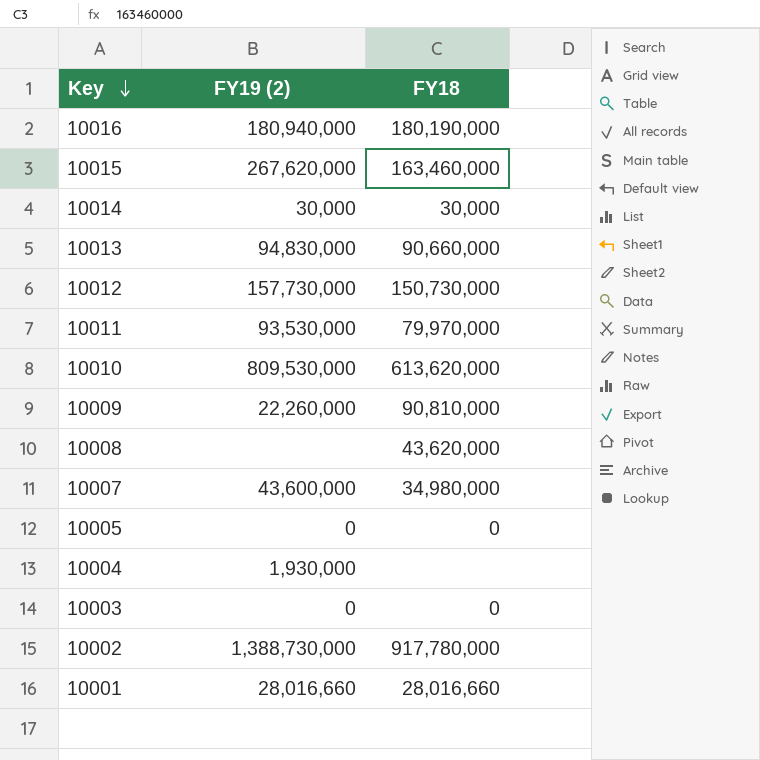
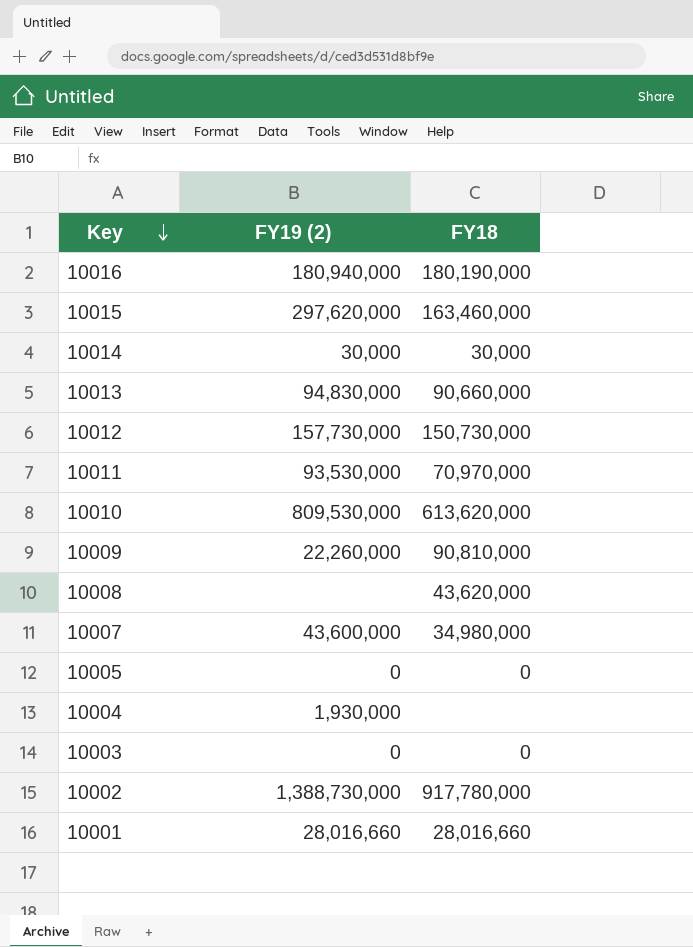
10015 | FY19 (2): 267,620,000 -> 297,620,000
10011 | FY18: 79,970,000 -> 70,970,000

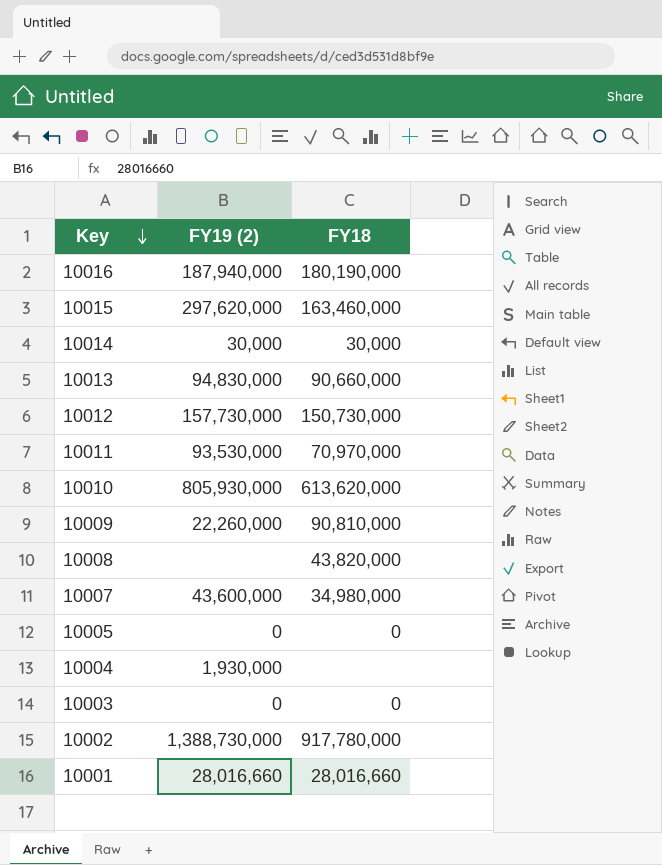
10016 | FY19 (2): 180,940,000 -> 187,940,000
10010 | FY19 (2): 809,530,000 -> 805,930,000
10008 | FY18: 43,620,000 -> 43,820,000

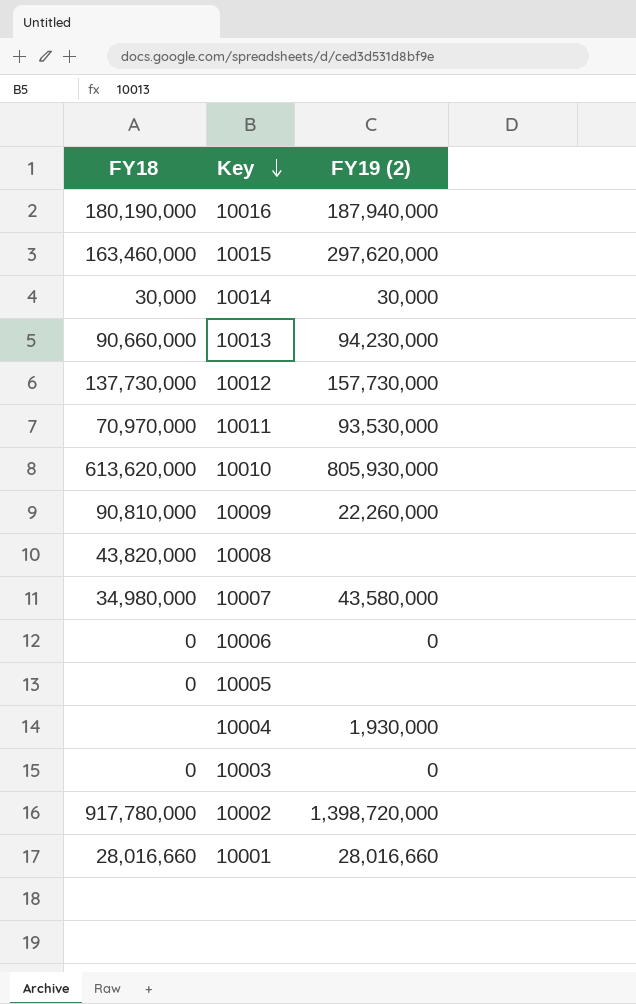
column FY18 | position: 3 -> 1
10013 | FY19 (2): 94,830,000 -> 94,230,000
10012 | FY18: 150,730,000 -> 137,730,000
10007 | FY19 (2): 43,600,000 -> 43,580,000
row 10006: none -> 0 | 0
10005 | FY19 (2): 0 -> none
10002 | FY19 (2): 1,388,730,000 -> 1,398,720,000

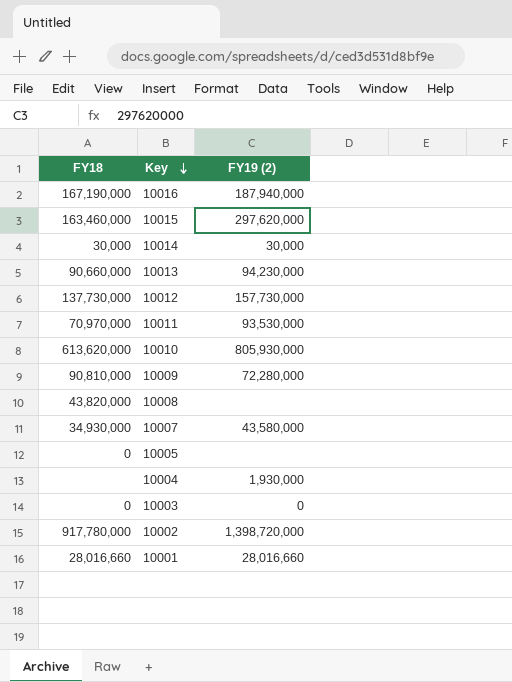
row 10006: 0 | 0 -> none
10016 | FY18: 180,190,000 -> 167,190,000
10009 | FY19 (2): 22,260,000 -> 72,280,000
10007 | FY18: 34,980,000 -> 34,930,000

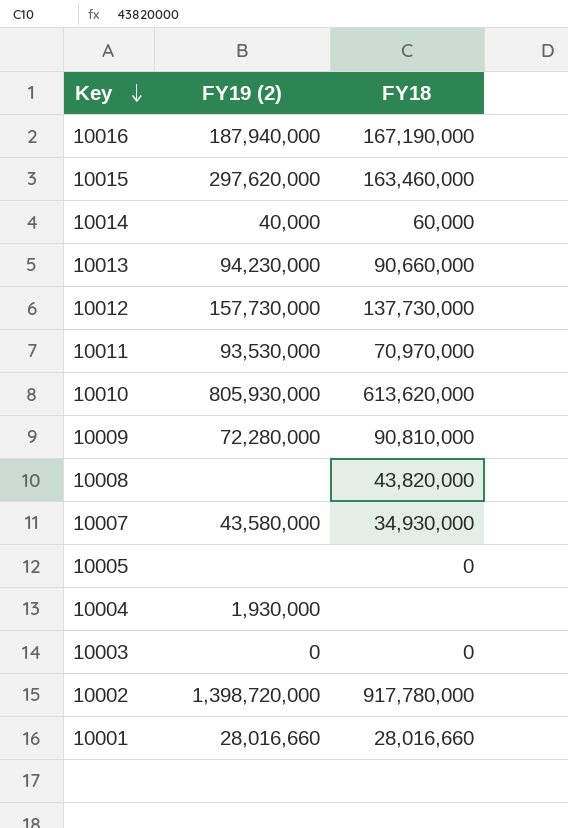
column FY18 | position: 1 -> 3
10014 | FY19 (2): 30,000 -> 40,000
10014 | FY18: 30,000 -> 60,000

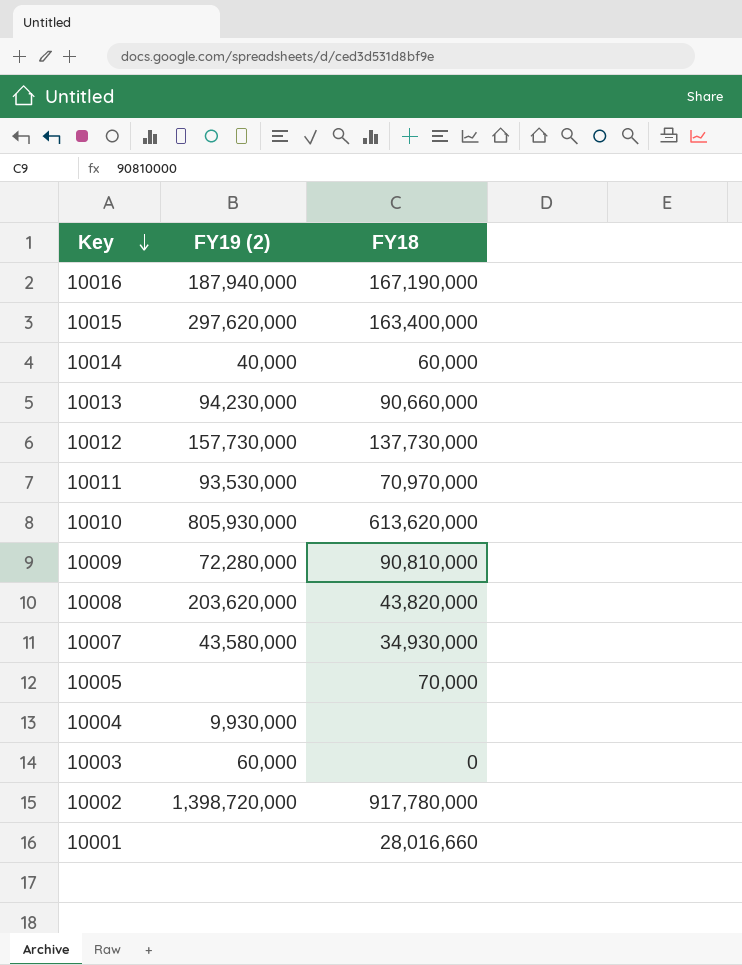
10015 | FY18: 163,460,000 -> 163,400,000
10008 | FY19 (2): none -> 203,620,000
10005 | FY18: 0 -> 70,000
10004 | FY19 (2): 1,930,000 -> 9,930,000
10003 | FY19 (2): 0 -> 60,000
10001 | FY19 (2): 28,016,660 -> none

